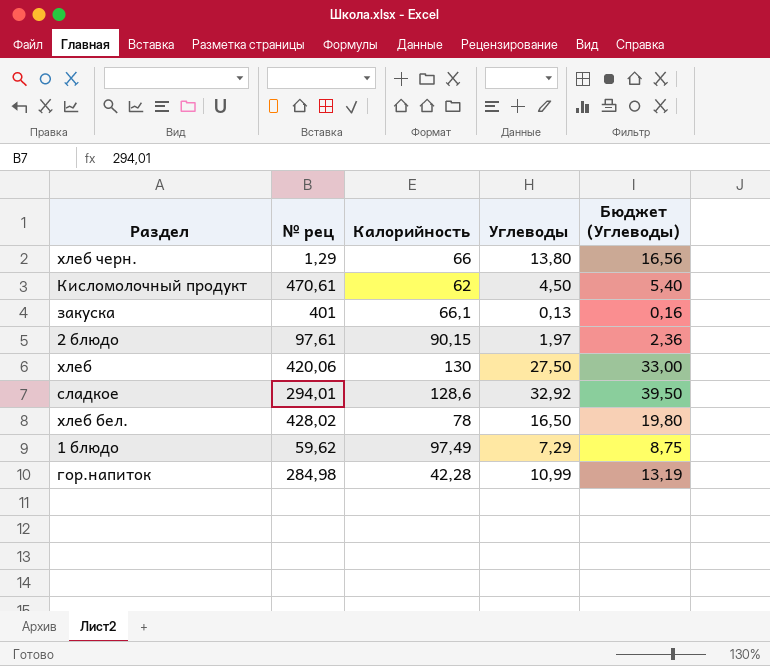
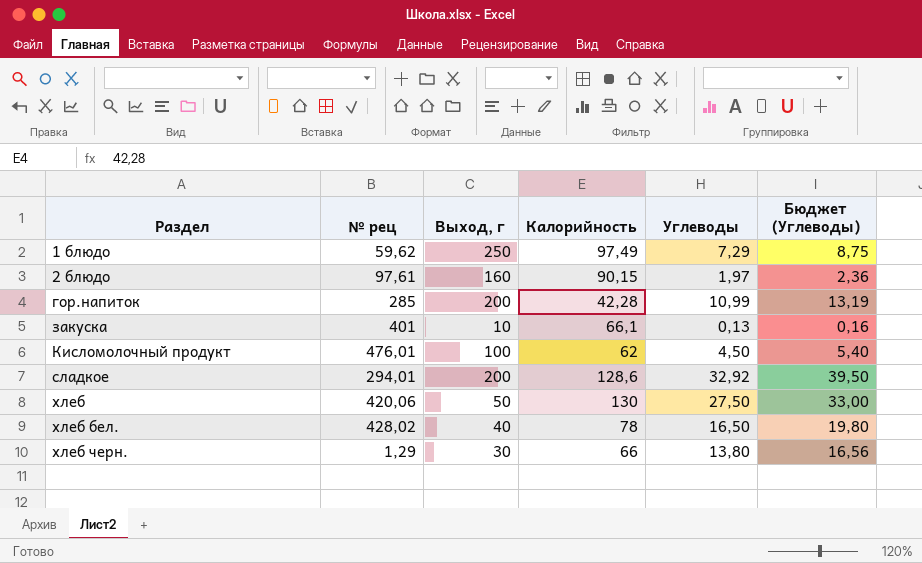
row order: none -> Раздел ascending
column Выход, г | position: none -> 3
гор.напиток | № рец: 284,98 -> 285
Кисломолочный продукт | № рец: 470,61 -> 476,01

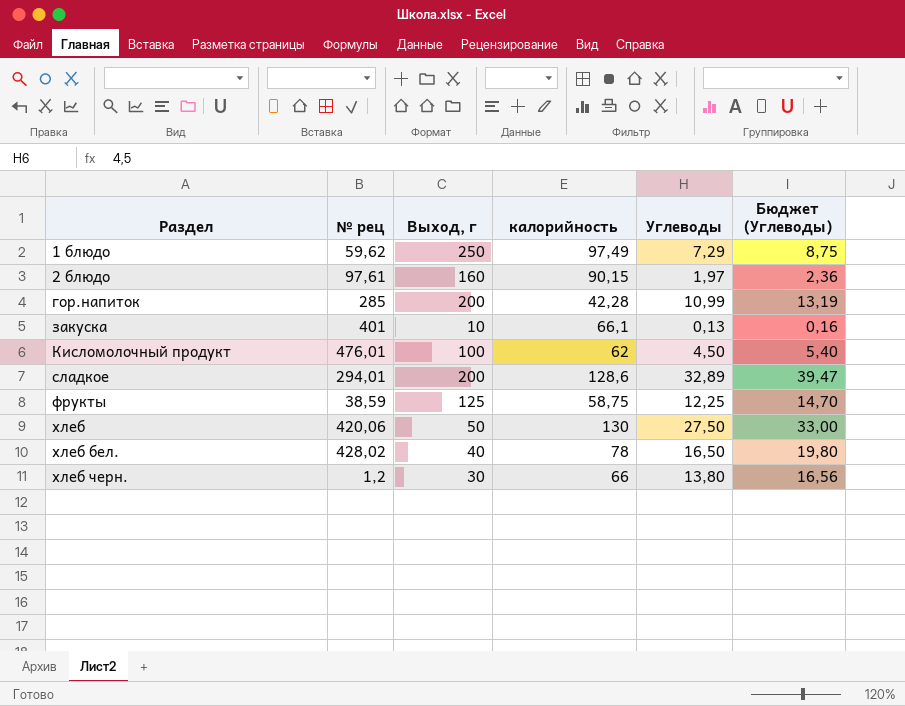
column name: Калорийность -> калорийность
сладкое | Углеводы: 32,92 -> 32,89
сладкое | Бюджет (Углеводы): 39,50 -> 39,47
row фрукты: none -> 38,59 | 125 | 58,75 | 12,25 | 14,70
хлеб черн. | № рец: 1,29 -> 1,2

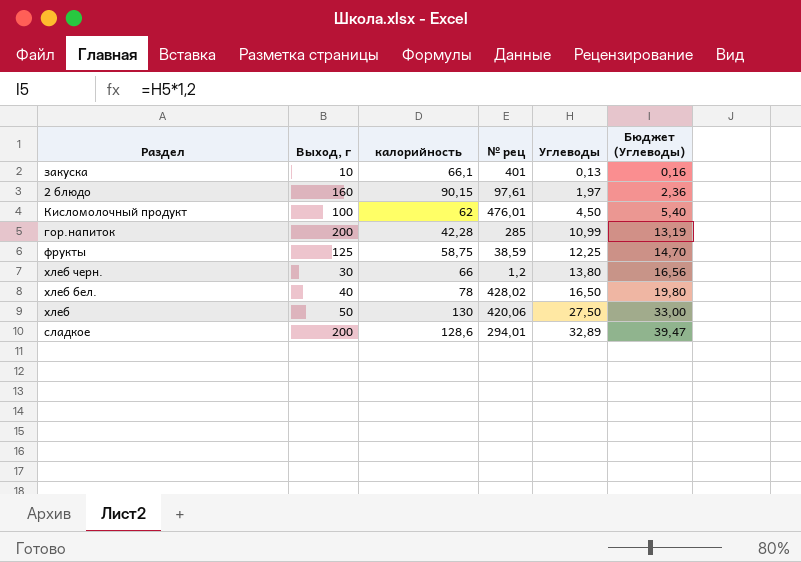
row order: Раздел ascending -> Углеводы ascending
column № рец | position: 2 -> 4
row 1 блюдо: 59,62 | 250 | 97,49 | 7,29 | 8,75 -> none

